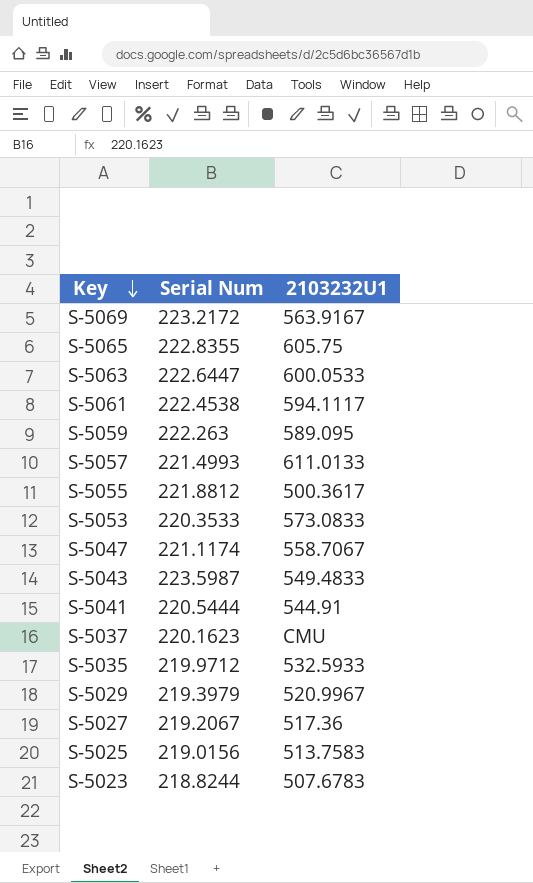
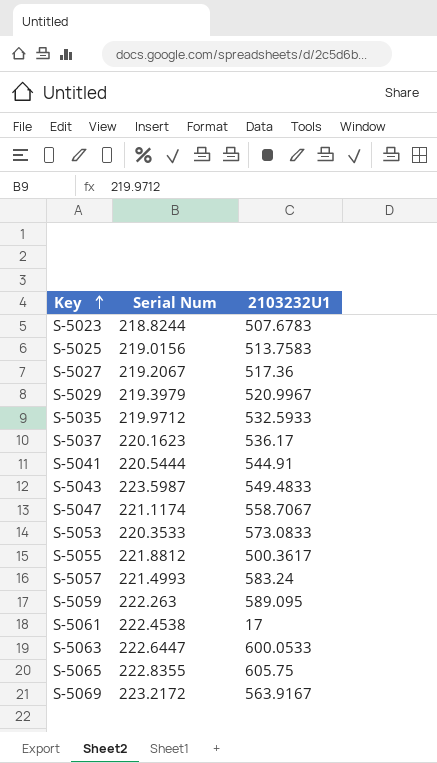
row order: Key descending -> Key ascending
S-5037 | 2103232U1: CMU -> 536.17
S-5057 | 2103232U1: 611.0133 -> 583.24
S-5061 | 2103232U1: 594.1117 -> 17

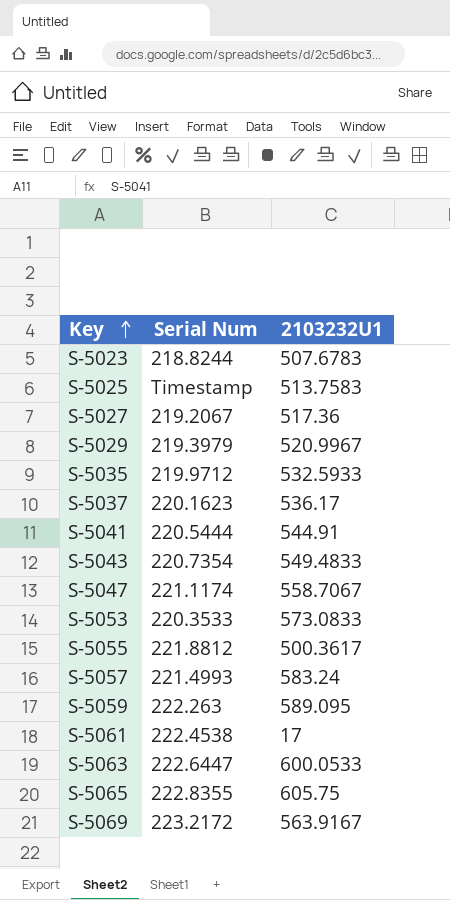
S-5025 | Serial Num: 219.0156 -> Timestamp
S-5043 | Serial Num: 223.5987 -> 220.7354

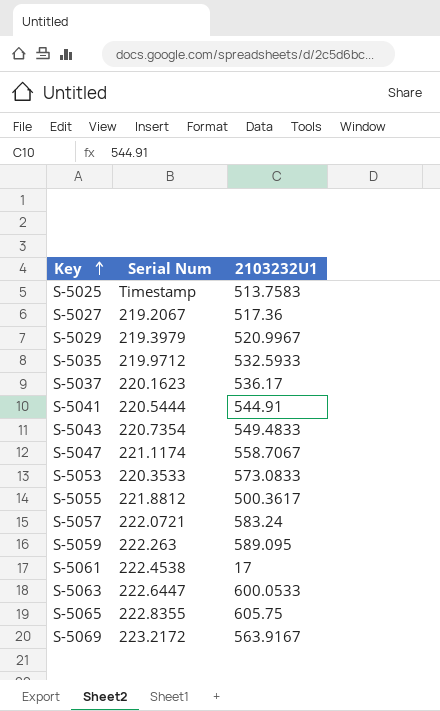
row S-5023: 218.8244 | 507.6783 -> none
S-5057 | Serial Num: 221.4993 -> 222.0721

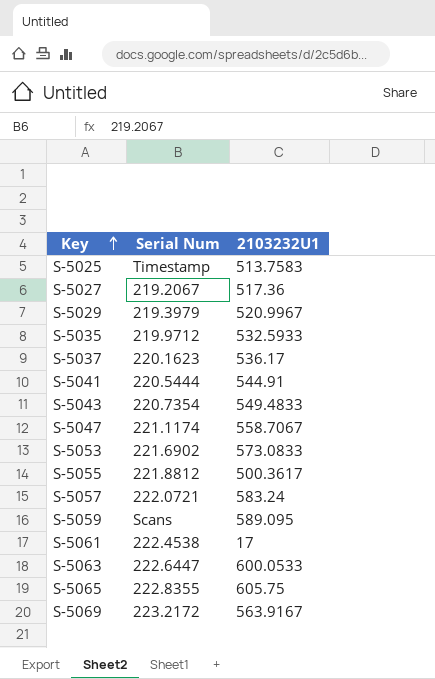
S-5053 | Serial Num: 220.3533 -> 221.6902
S-5059 | Serial Num: 222.263 -> Scans

